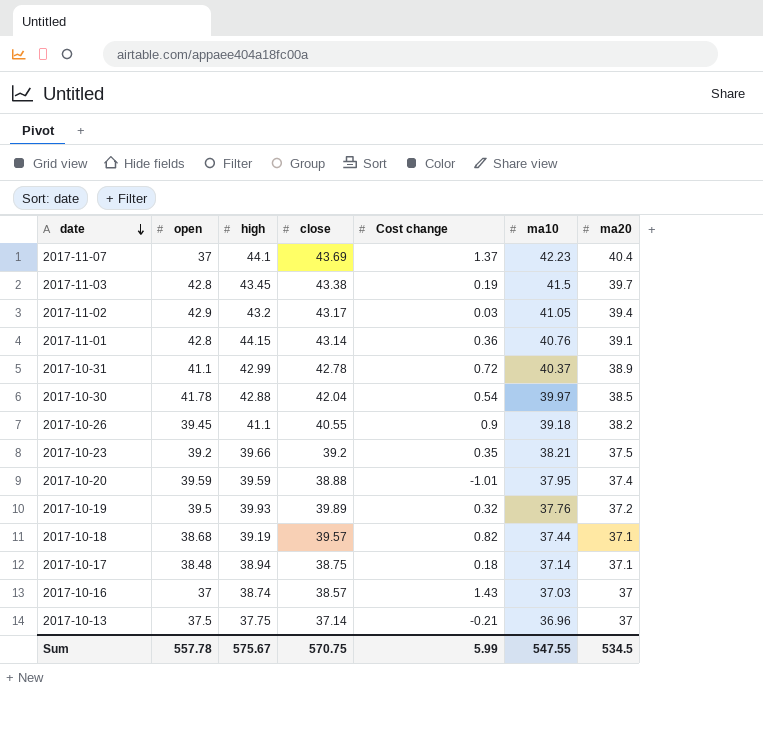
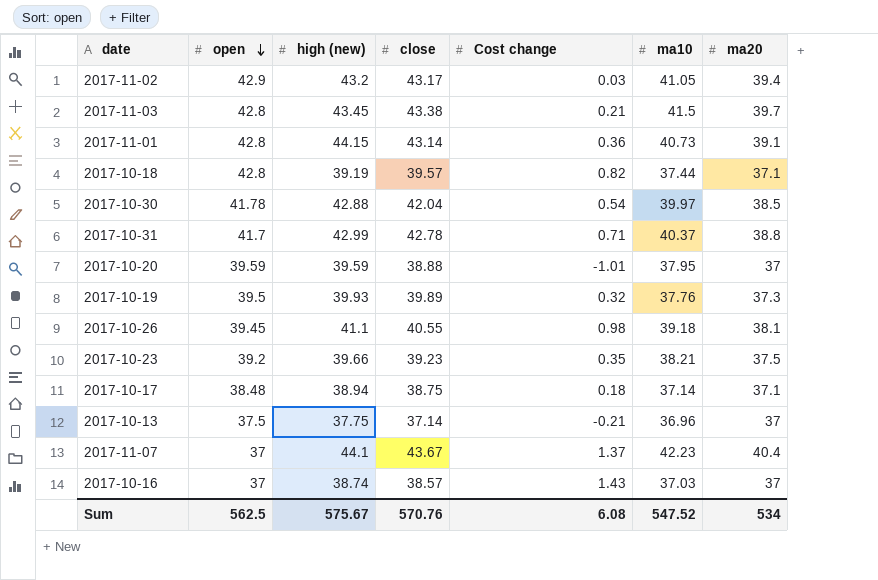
row order: date descending -> open descending
column name: high -> high (new)
2017-11-03 | Cost change: 0.19 -> 0.21
2017-11-01 | ma10: 40.76 -> 40.73
2017-10-18 | open: 38.68 -> 42.8
2017-10-31 | open: 41.1 -> 41.7
2017-10-31 | Cost change: 0.72 -> 0.71
2017-10-31 | ma20: 38.9 -> 38.8
2017-10-20 | ma20: 37.4 -> 37
2017-10-19 | ma20: 37.2 -> 37.3
2017-10-26 | Cost change: 0.9 -> 0.98
2017-10-26 | ma20: 38.2 -> 38.1
2017-10-23 | close: 39.2 -> 39.23
2017-11-07 | close: 43.69 -> 43.67
Sum | open: 557.78 -> 562.5
Sum | close: 570.75 -> 570.76
Sum | Cost change: 5.99 -> 6.08
Sum | ma10: 547.55 -> 547.52
Sum | ma20: 534.5 -> 534

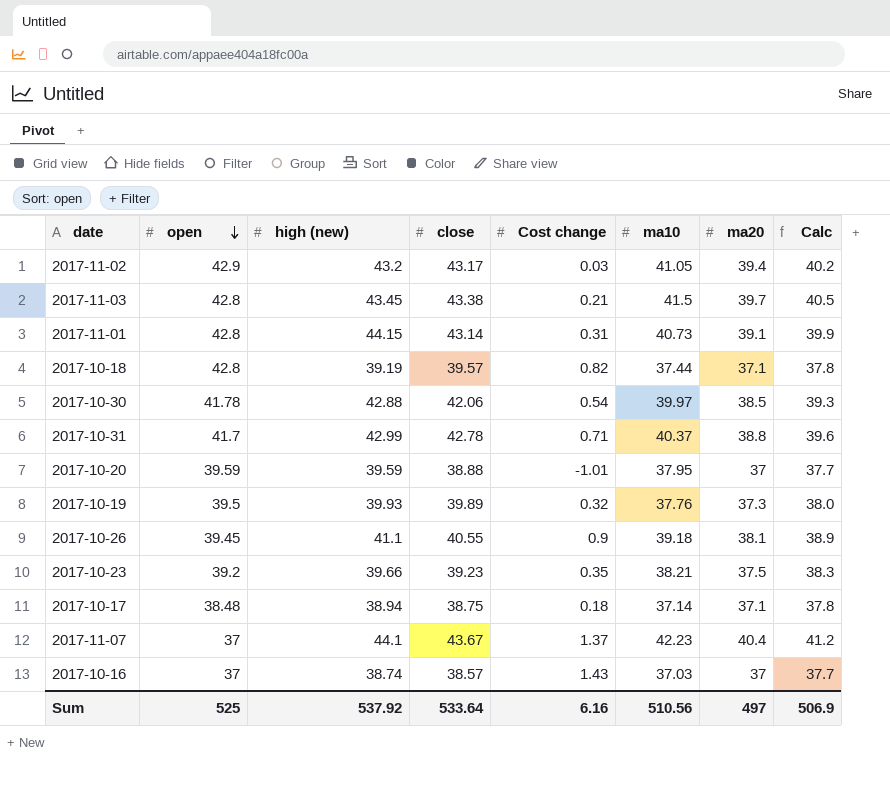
column Calc | formula: none -> [ma20] * 1.02
row 2017-10-13: 37.5 | 37.75 | 37.14 | -0.21 | 36.96 | 37 -> none
2017-11-01 | Cost change: 0.36 -> 0.31
2017-10-30 | close: 42.04 -> 42.06
2017-10-26 | Cost change: 0.98 -> 0.9
Sum | open: 562.5 -> 525
Sum | high (new): 575.67 -> 537.92
Sum | close: 570.76 -> 533.64
Sum | Cost change: 6.08 -> 6.16
Sum | ma10: 547.52 -> 510.56
Sum | ma20: 534 -> 497

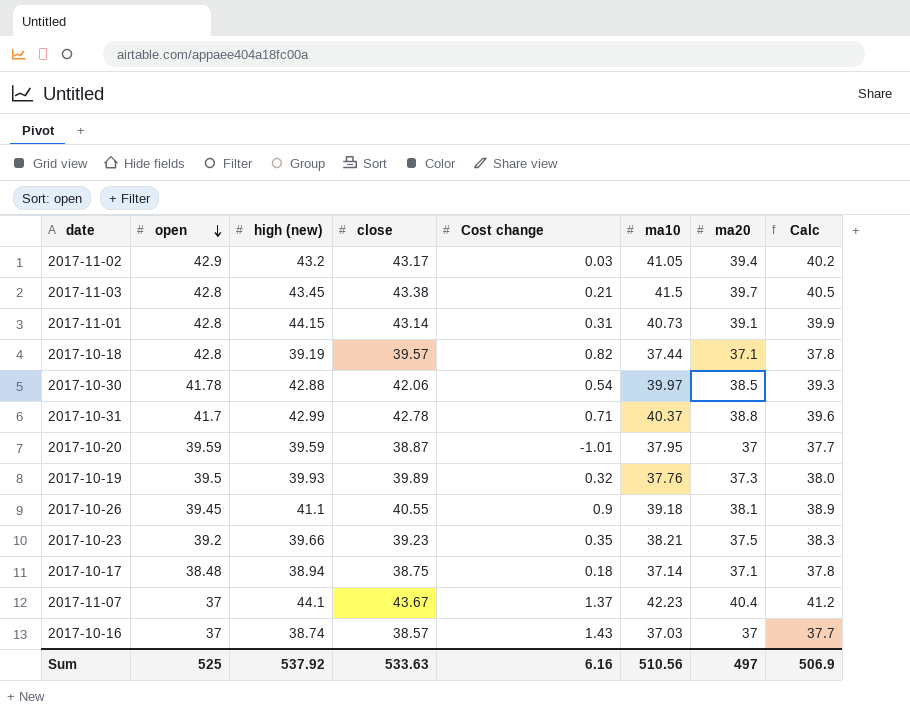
2017-10-20 | close: 38.88 -> 38.87
Sum | close: 533.64 -> 533.63

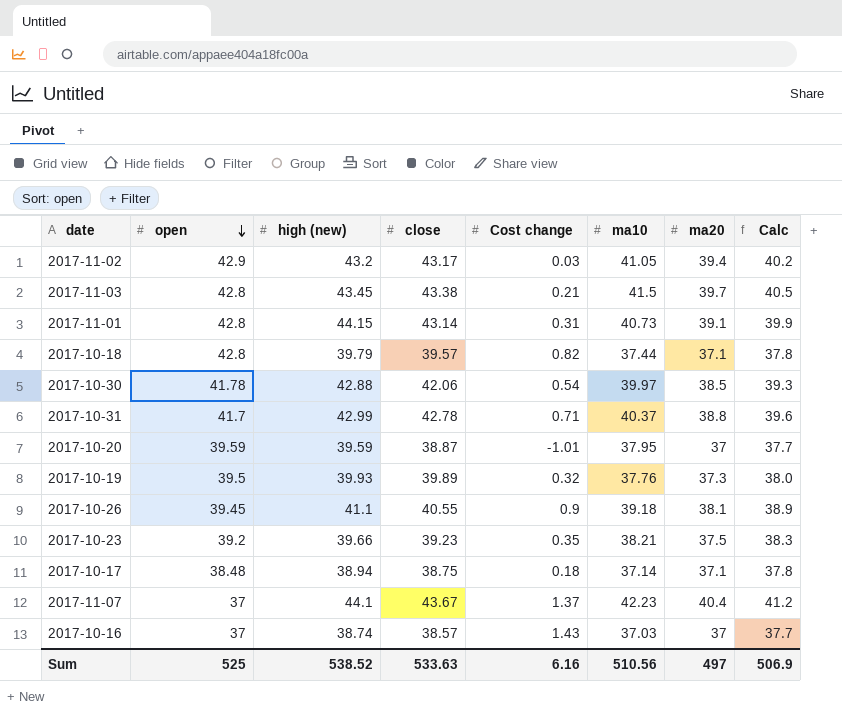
2017-10-18 | high (new): 39.19 -> 39.79
Sum | high (new): 537.92 -> 538.52

